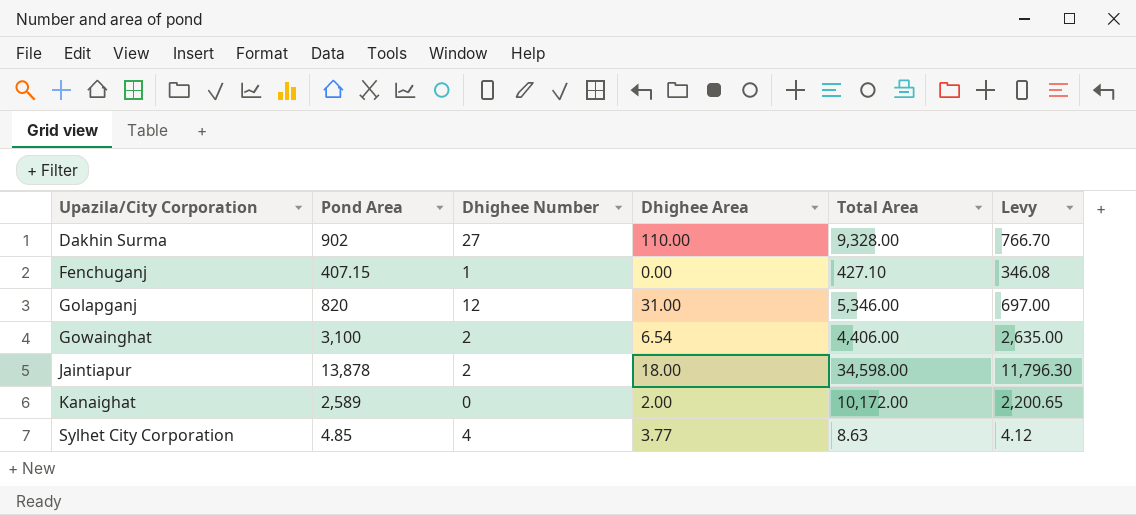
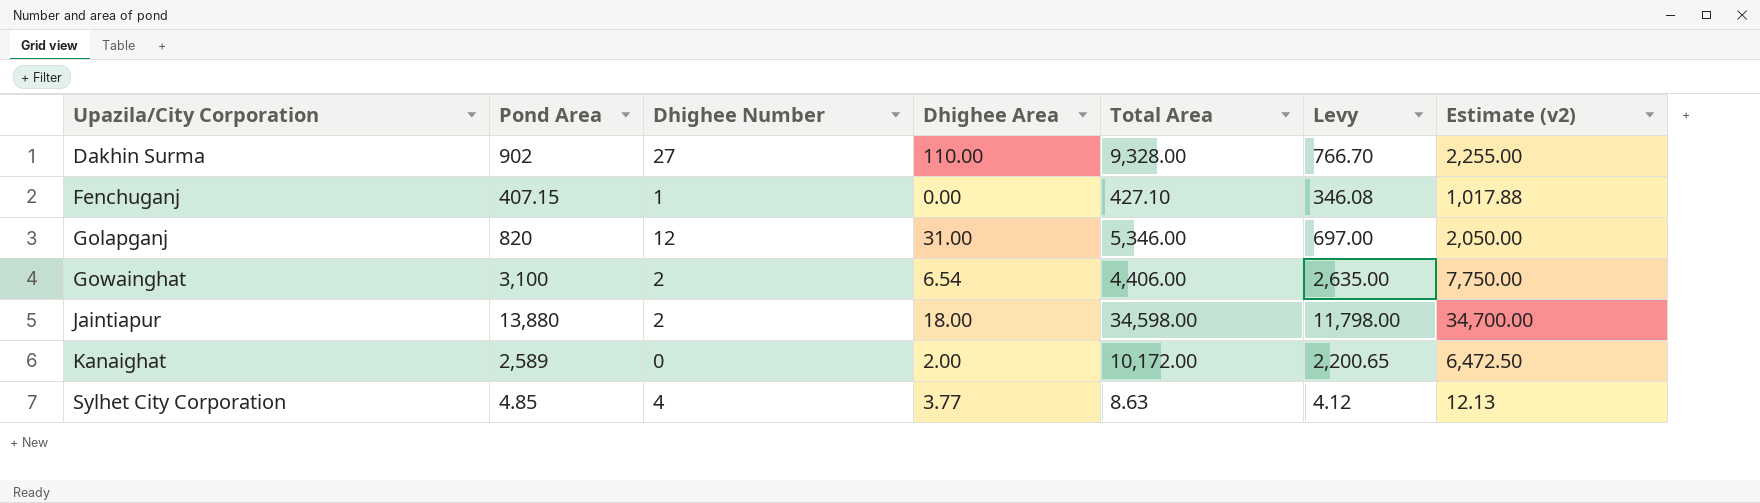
column Estimate (v2) | formula: none -> [Pond Area] * 2.5
Jaintiapur | Pond Area: 13,878 -> 13,880
Jaintiapur | Levy: 11,796.30 -> 11,798.00

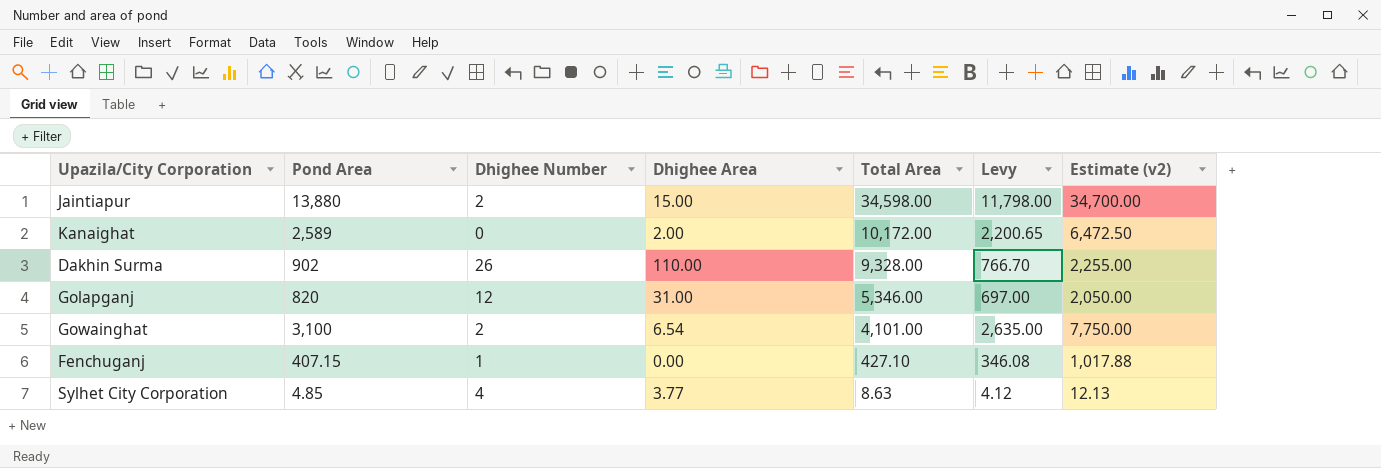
row order: Upazila/City Corporation ascending -> Total Area descending
Jaintiapur | Dhighee Area: 18.00 -> 15.00
Dakhin Surma | Dhighee Number: 27 -> 26
Gowainghat | Total Area: 4,406.00 -> 4,101.00

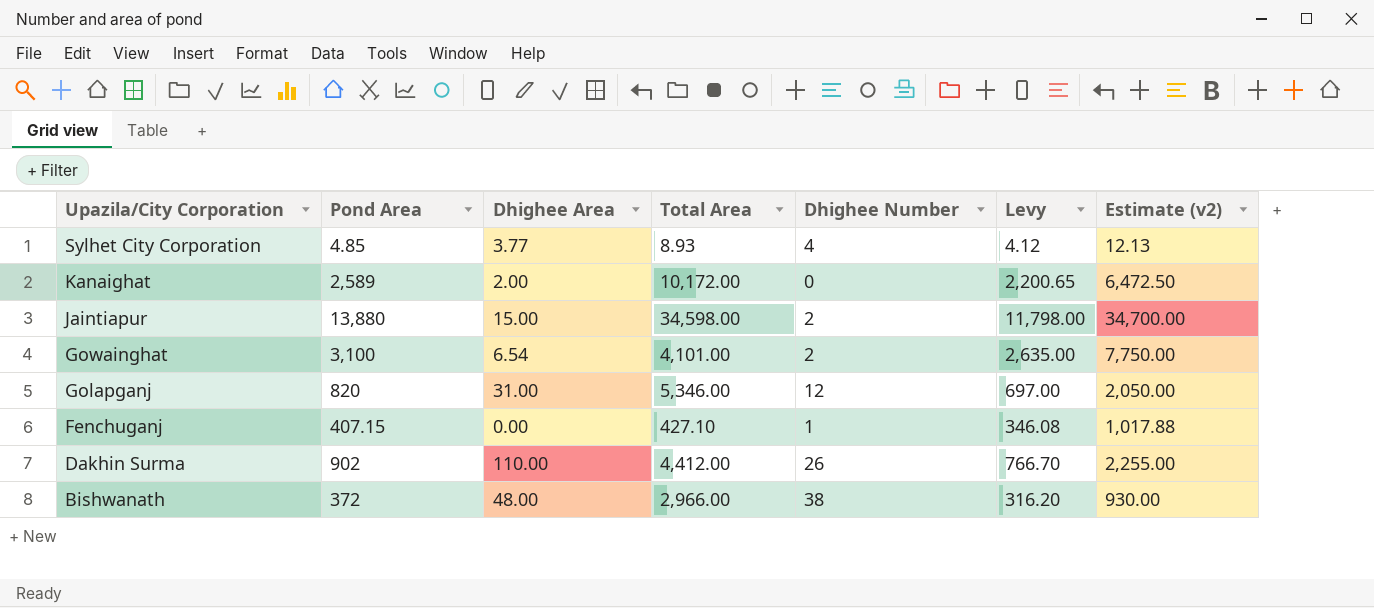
row order: Total Area descending -> Upazila/City Corporation descending
column Dhighee Number | position: 3 -> 5
Sylhet City Corporation | Total Area: 8.63 -> 8.93
Dakhin Surma | Total Area: 9,328.00 -> 4,412.00
row Bishwanath: none -> 372 | 48.00 | 2,966.00 | 38 | 316.20 | 930.00

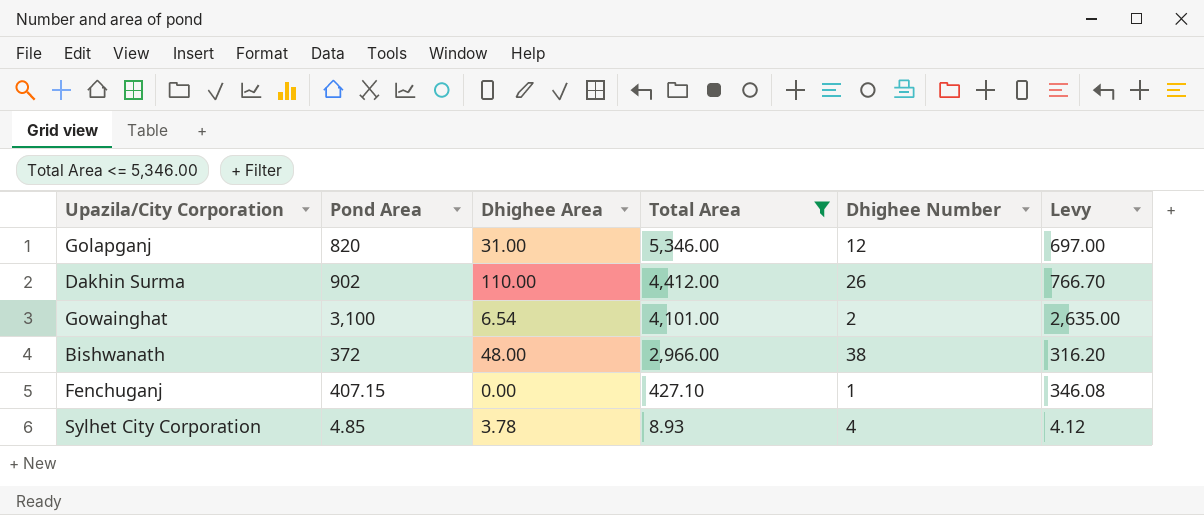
filter: none -> Total Area <= 5,346.00
row order: Upazila/City Corporation descending -> Total Area descending
column Estimate (v2) | formula: [Pond Area] * 2.5 -> none
Sylhet City Corporation | Dhighee Area: 3.77 -> 3.78

